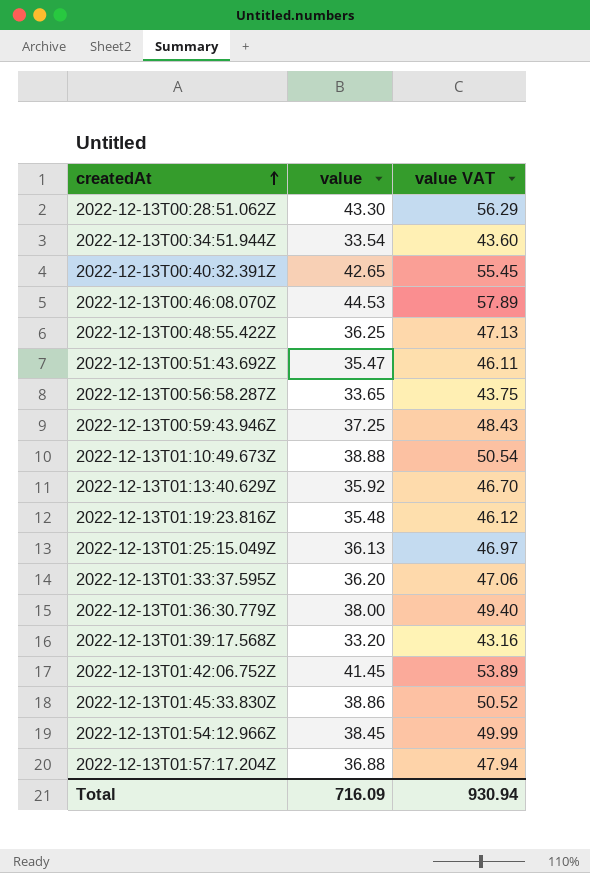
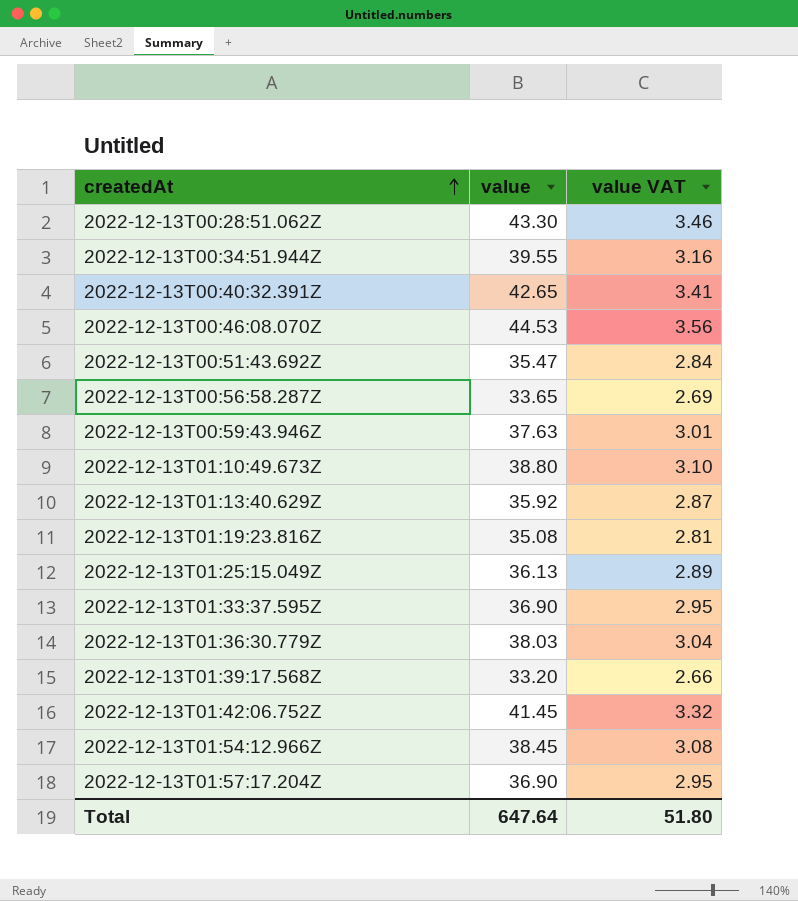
column value VAT | formula: [value] * 1.3 -> [value] * 0.08
row 2022-12-13T00:48:55.422Z: 36.25 | 47.13 -> none
row 2022-12-13T01:45:33.830Z: 38.86 | 50.52 -> none
2022-12-13T00:34:51.944Z | value: 33.54 -> 39.55
2022-12-13T00:59:43.946Z | value: 37.25 -> 37.63
2022-12-13T01:10:49.673Z | value: 38.88 -> 38.80
2022-12-13T01:19:23.816Z | value: 35.48 -> 35.08
2022-12-13T01:33:37.595Z | value: 36.20 -> 36.90
2022-12-13T01:36:30.779Z | value: 38.00 -> 38.03
2022-12-13T01:57:17.204Z | value: 36.88 -> 36.90
Total | value: 716.09 -> 647.64
Total | value VAT: 930.94 -> 51.80

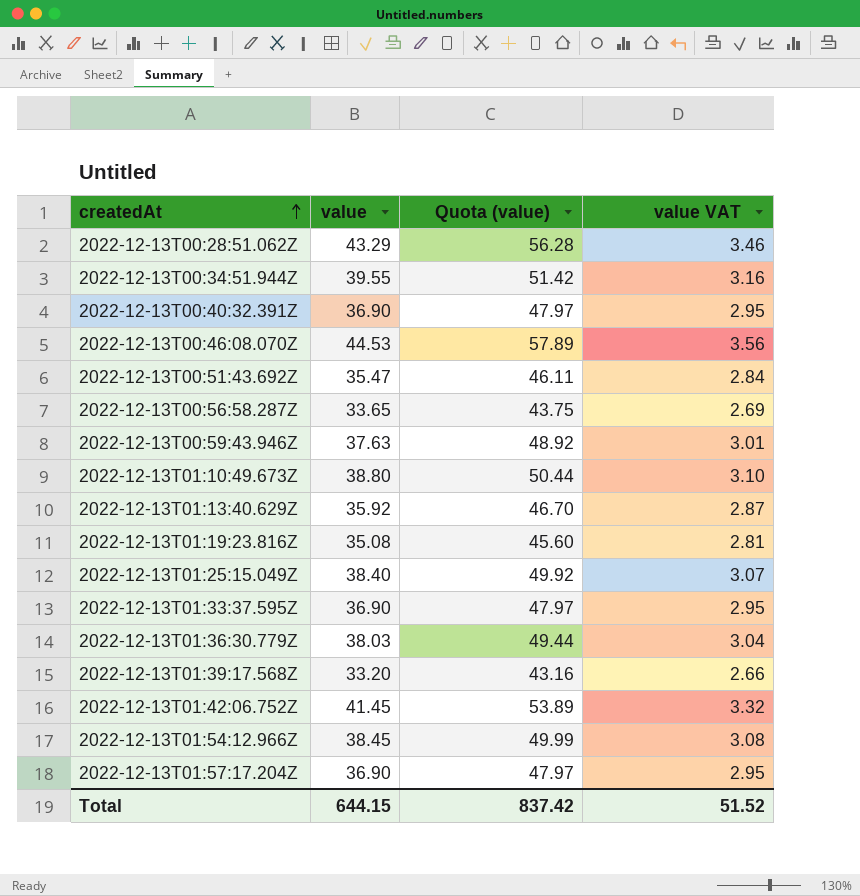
column Quota (value) | formula: none -> [value] * 1.3
2022-12-13T00:28:51.062Z | value: 43.30 -> 43.29
2022-12-13T00:40:32.391Z | value: 42.65 -> 36.90
2022-12-13T00:40:32.391Z | value VAT: 3.41 -> 2.95
2022-12-13T01:25:15.049Z | value: 36.13 -> 38.40
2022-12-13T01:25:15.049Z | value VAT: 2.89 -> 3.07
Total | value: 647.64 -> 644.15
Total | value VAT: 51.80 -> 51.52

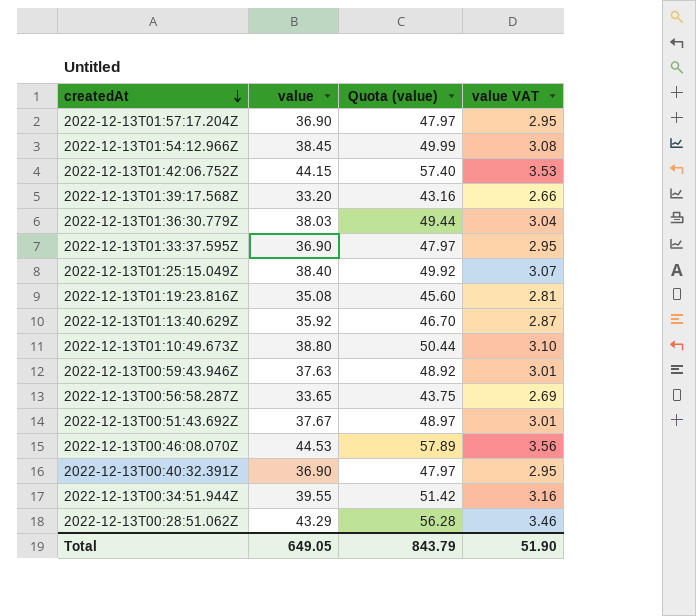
row order: createdAt ascending -> createdAt descending
2022-12-13T01:42:06.752Z | value: 41.45 -> 44.15
2022-12-13T01:42:06.752Z | Quota (value): 53.89 -> 57.40
2022-12-13T01:42:06.752Z | value VAT: 3.32 -> 3.53
2022-12-13T00:51:43.692Z | value: 35.47 -> 37.67
2022-12-13T00:51:43.692Z | Quota (value): 46.11 -> 48.97
2022-12-13T00:51:43.692Z | value VAT: 2.84 -> 3.01
Total | value: 644.15 -> 649.05
Total | Quota (value): 837.42 -> 843.79
Total | value VAT: 51.52 -> 51.90

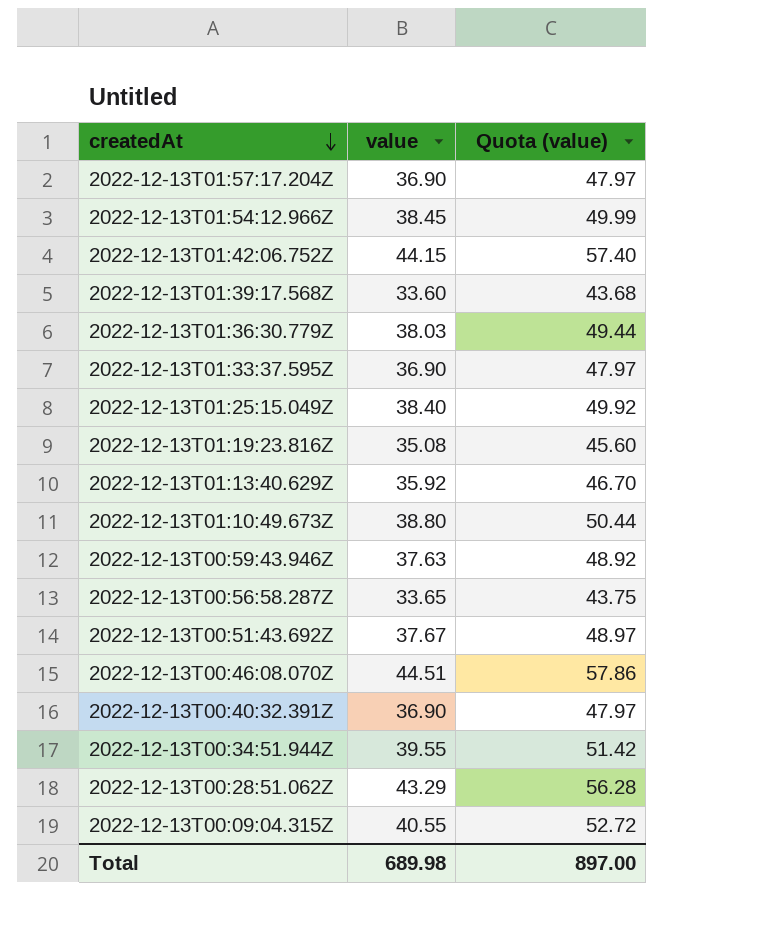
column value VAT | formula: [value] * 0.08 -> none
2022-12-13T01:39:17.568Z | value: 33.20 -> 33.60
2022-12-13T01:39:17.568Z | Quota (value): 43.16 -> 43.68
2022-12-13T00:46:08.070Z | value: 44.53 -> 44.51
2022-12-13T00:46:08.070Z | Quota (value): 57.89 -> 57.86
row 2022-12-13T00:09:04.315Z: none -> 40.55 | 52.72
Total | value: 649.05 -> 689.98
Total | Quota (value): 843.79 -> 897.00

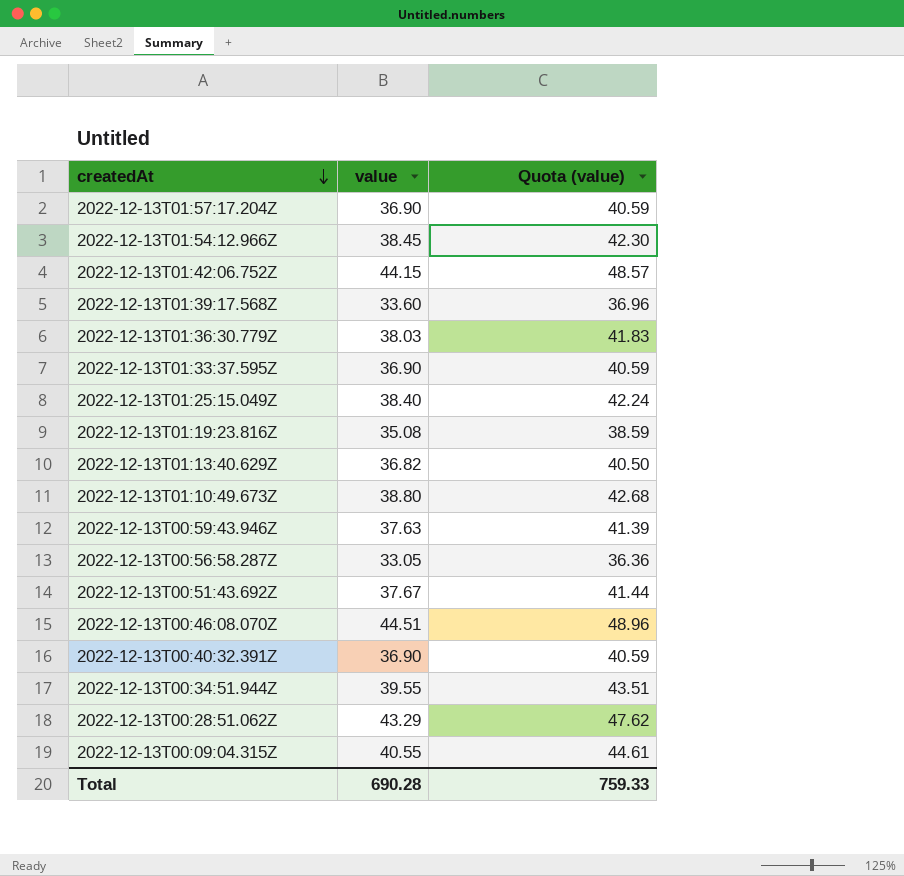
column Quota (value) | formula: [value] * 1.3 -> [value] * 1.1
2022-12-13T01:13:40.629Z | value: 35.92 -> 36.82
2022-12-13T00:56:58.287Z | value: 33.65 -> 33.05
Total | value: 689.98 -> 690.28
Total | Quota (value): 897.00 -> 759.33

